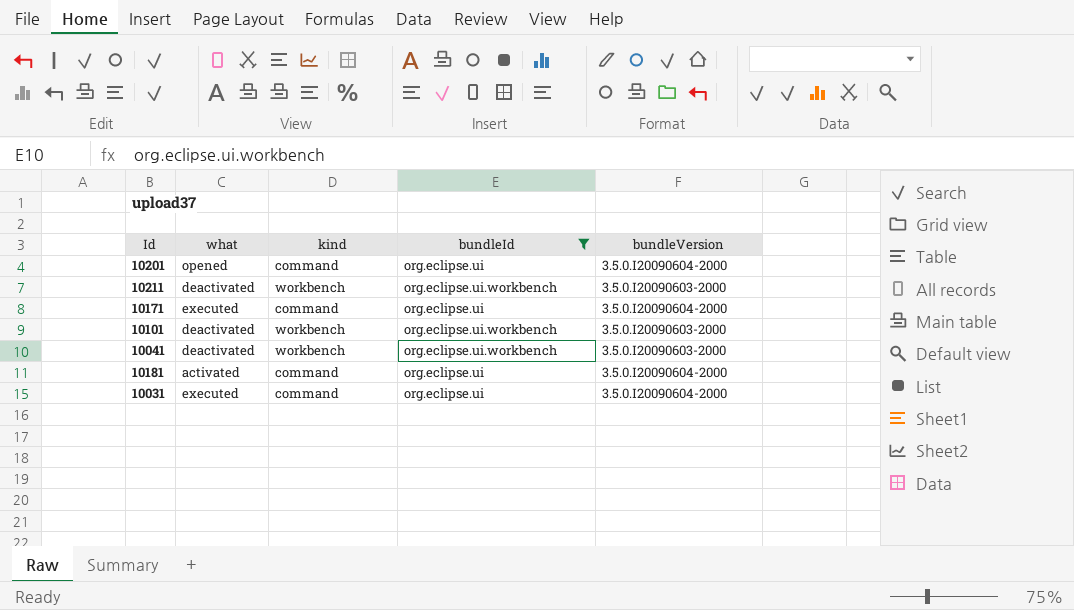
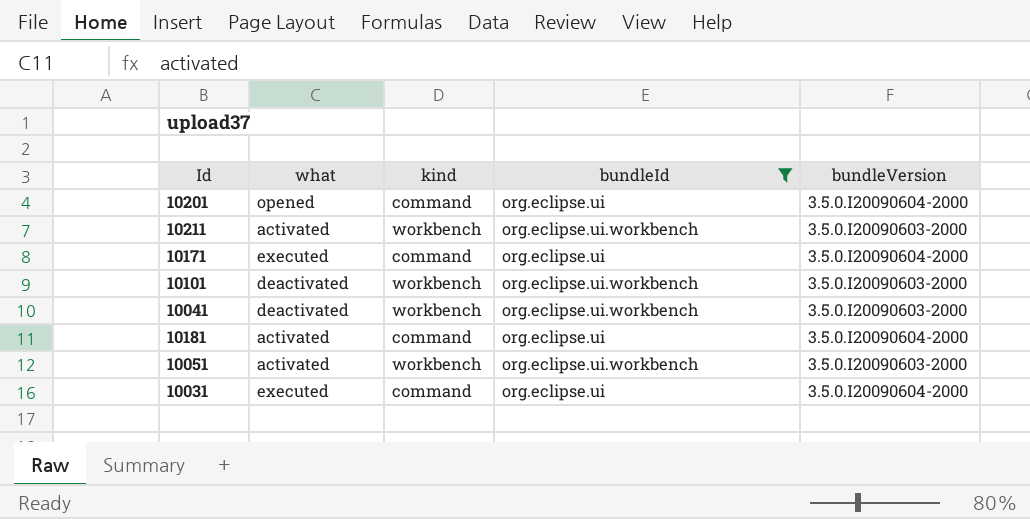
10211 | what: deactivated -> activated
row 10051: none -> activated | workbench | org.eclipse.ui.workbench | 3.5.0.I20090603-2000

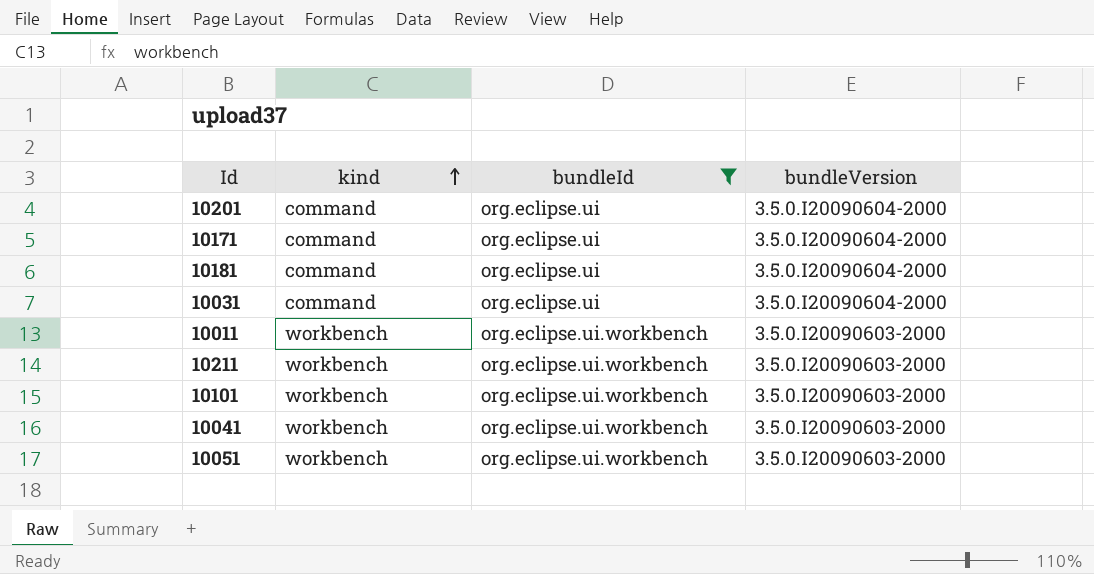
row order: none -> kind ascending
column what | position: 2 -> none
row 10011: none -> workbench | org.eclipse.ui.workbench | 3.5.0.I20090603-2000

